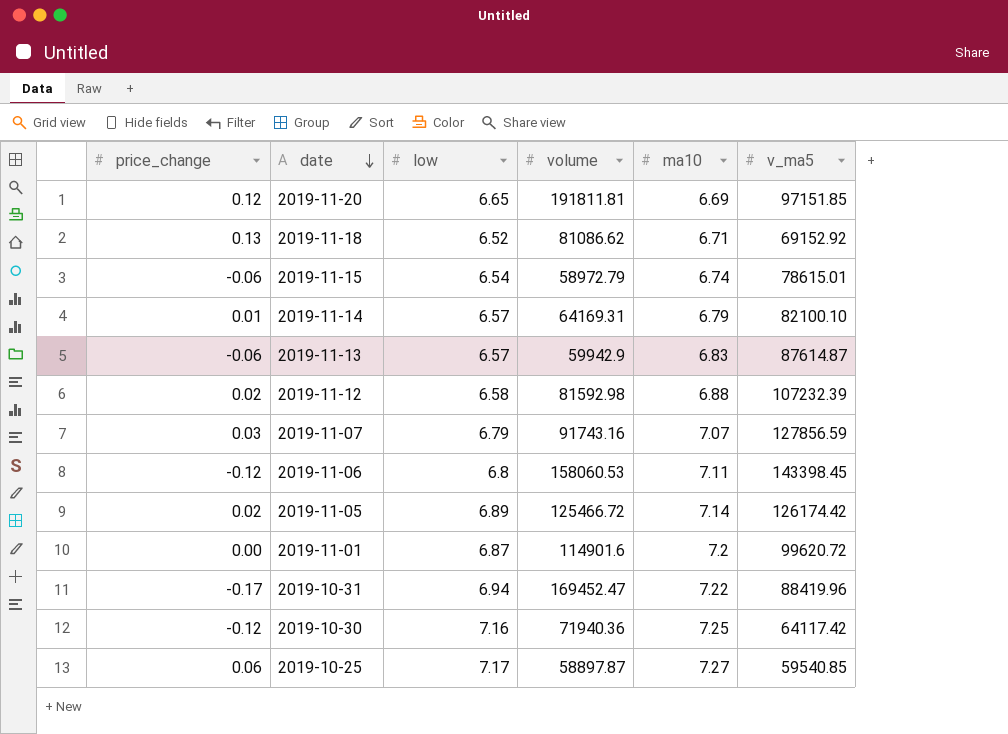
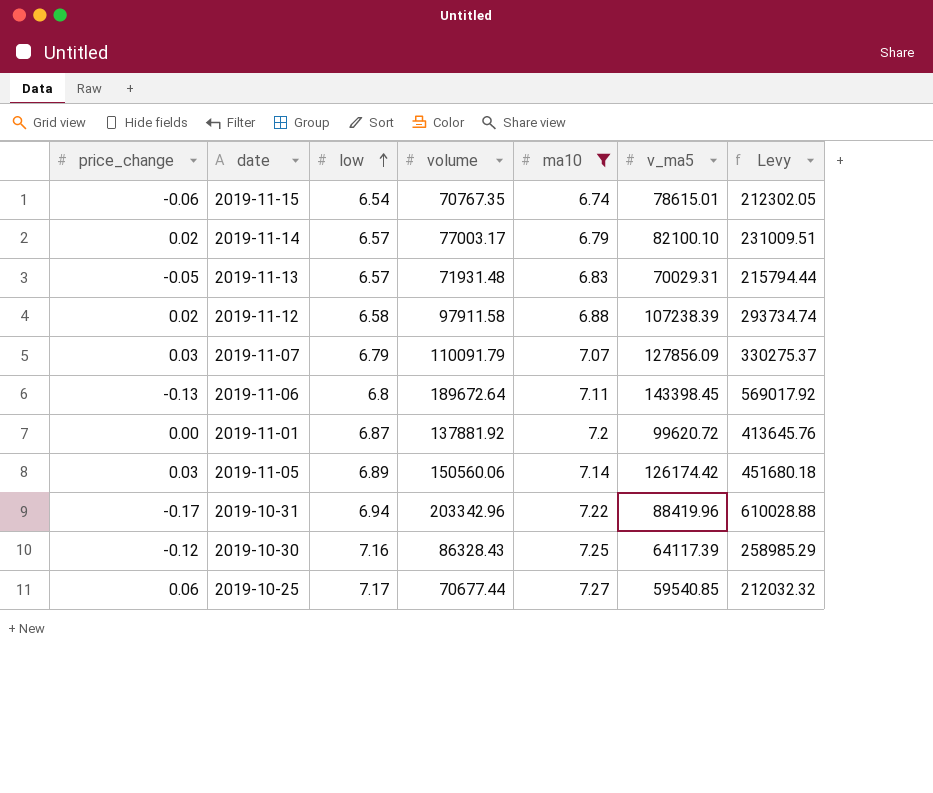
filter: none -> ma10 >= 6.74
row order: date descending -> low ascending
column Levy | formula: none -> [volume] * 3
2019-11-15 | volume: 58972.79 -> 70767.35
2019-11-14 | price_change: 0.01 -> 0.02
2019-11-14 | volume: 64169.31 -> 77003.17
2019-11-13 | price_change: -0.06 -> -0.05
2019-11-13 | volume: 59942.9 -> 71931.48
2019-11-13 | v_ma5: 87614.87 -> 70029.31
2019-11-12 | volume: 81592.98 -> 97911.58
2019-11-12 | v_ma5: 107232.39 -> 107238.39
2019-11-07 | volume: 91743.16 -> 110091.79
2019-11-07 | v_ma5: 127856.59 -> 127856.09
2019-11-06 | price_change: -0.12 -> -0.13
2019-11-06 | volume: 158060.53 -> 189672.64
2019-11-01 | volume: 114901.6 -> 137881.92
2019-11-05 | price_change: 0.02 -> 0.03
2019-11-05 | volume: 125466.72 -> 150560.06
2019-10-31 | volume: 169452.47 -> 203342.96
2019-10-30 | volume: 71940.36 -> 86328.43
2019-10-30 | v_ma5: 64117.42 -> 64117.39
2019-10-25 | volume: 58897.87 -> 70677.44

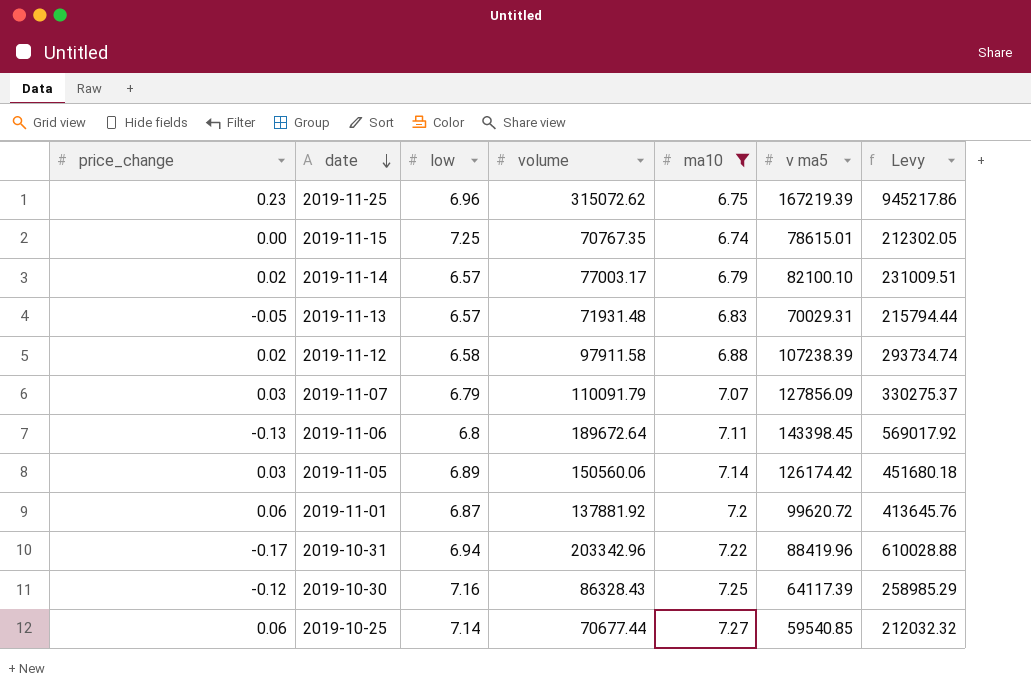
row order: low ascending -> date descending
column name: v_ma5 -> v ma5
row 2019-11-25: none -> 0.23 | 6.96 | 315072.62 | 6.75 | 167219.39 | 945217.86
2019-11-15 | price_change: -0.06 -> 0.00
2019-11-15 | low: 6.54 -> 7.25
2019-11-01 | price_change: 0.00 -> 0.06
2019-10-25 | low: 7.17 -> 7.14

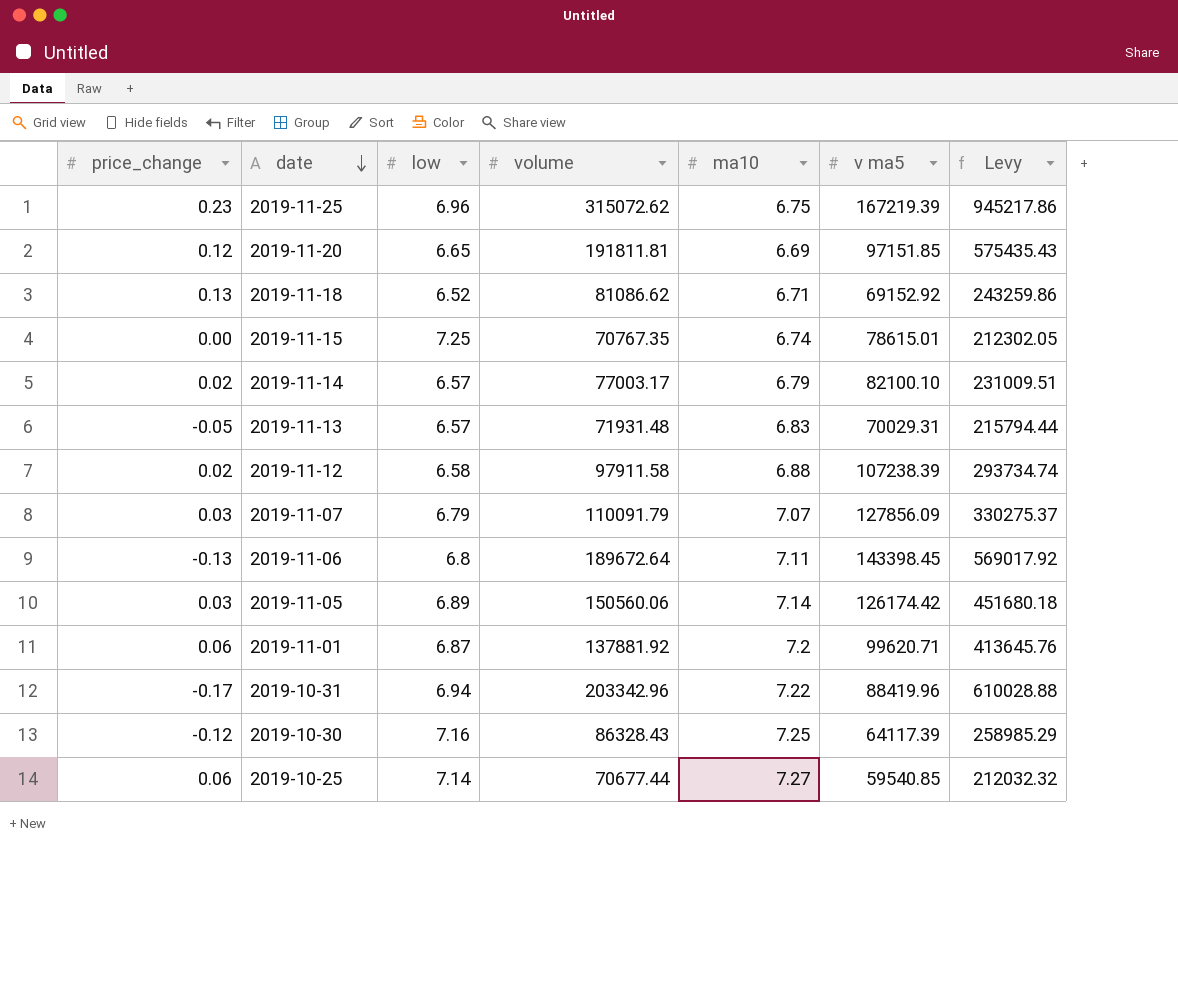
filter: ma10 >= 6.74 -> none
2019-11-01 | v ma5: 99620.72 -> 99620.71

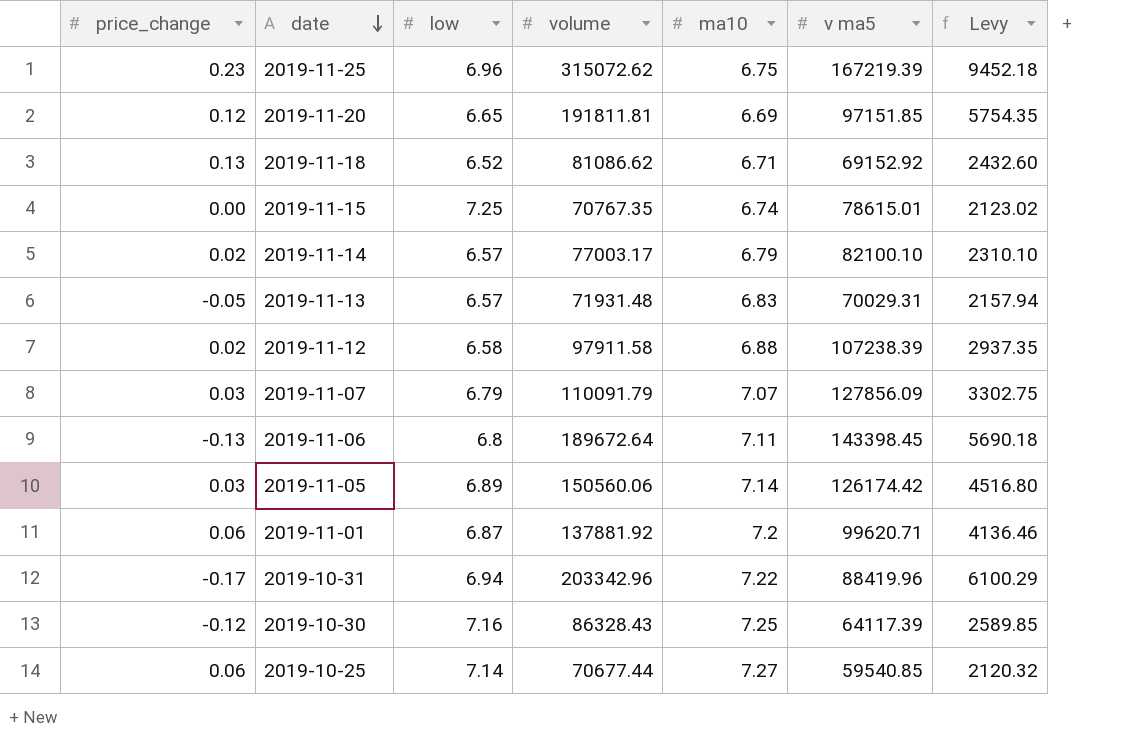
column Levy | formula: [volume] * 3 -> [volume] * 0.03

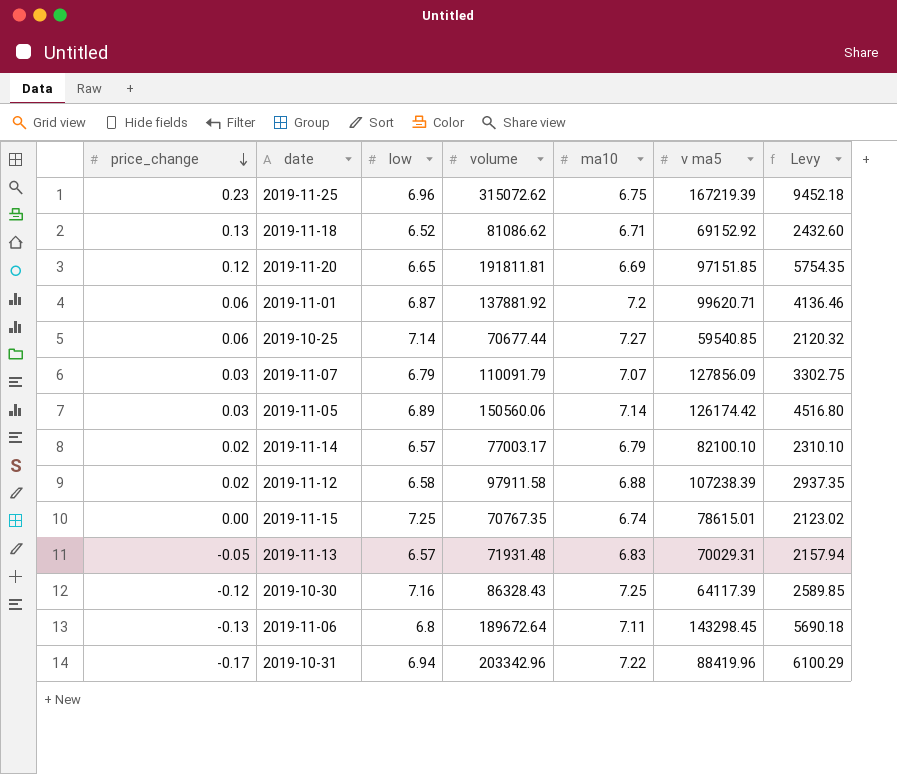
row order: date descending -> price_change descending
2019-11-06 | v ma5: 143398.45 -> 143298.45

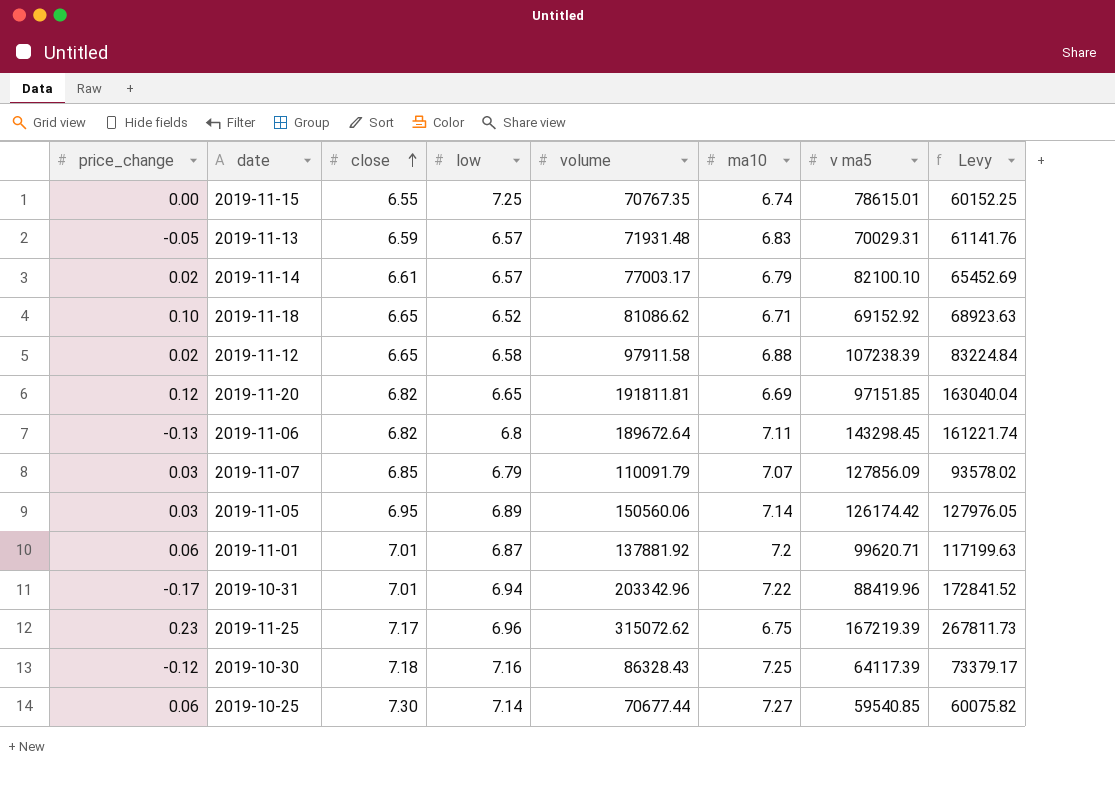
row order: price_change descending -> close ascending
column close | position: none -> 3
column Levy | formula: [volume] * 0.03 -> [volume] * 0.85
2019-11-18 | price_change: 0.13 -> 0.10

